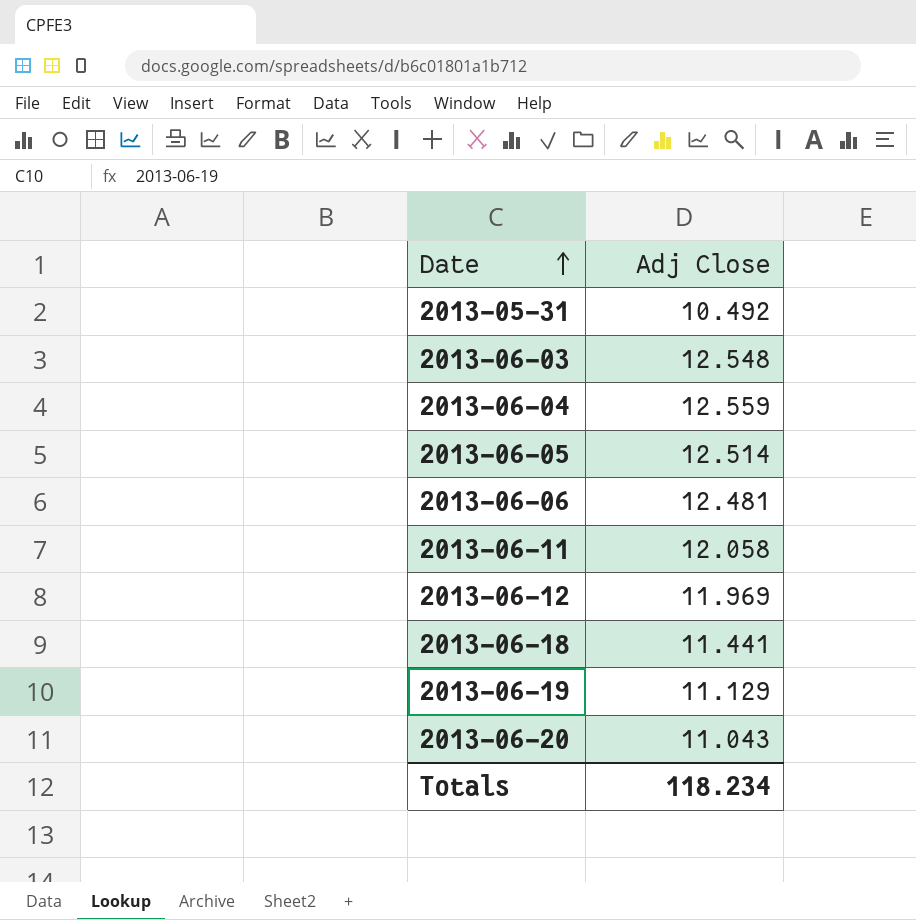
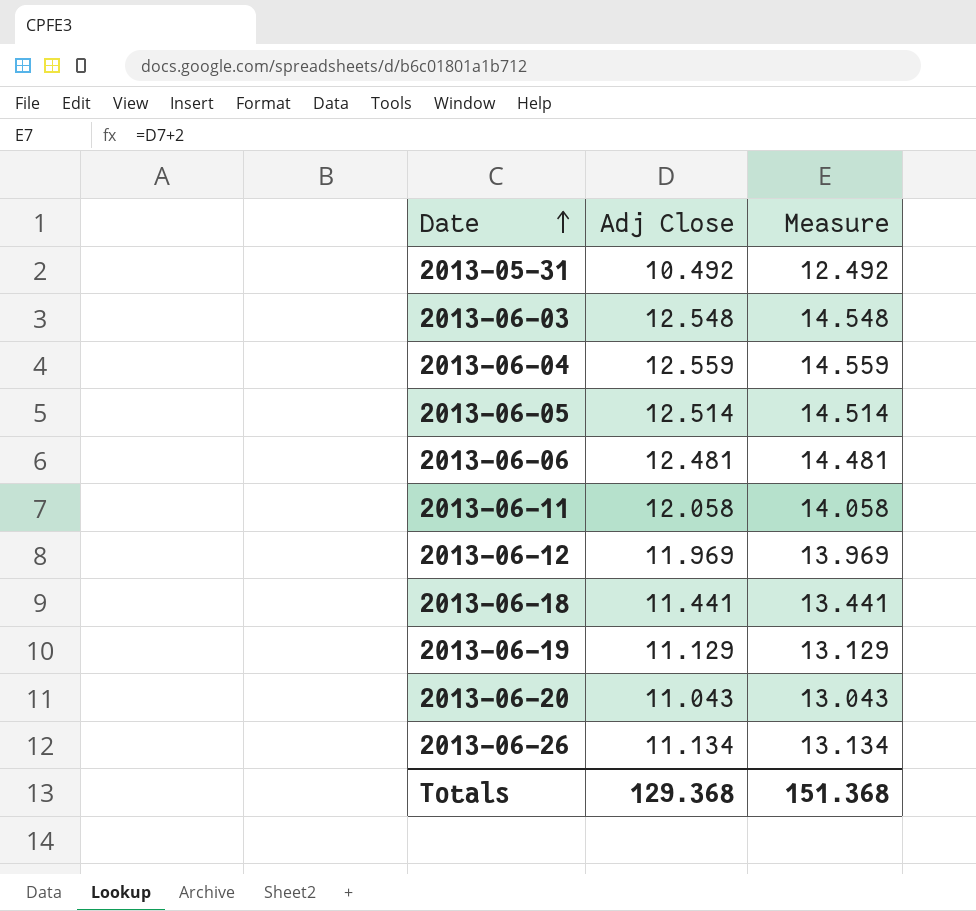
column Measure | formula: none -> [Adj Close] + 2
row 2013-06-26: none -> 11.134 | 13.134
Totals | Adj Close: 118.234 -> 129.368

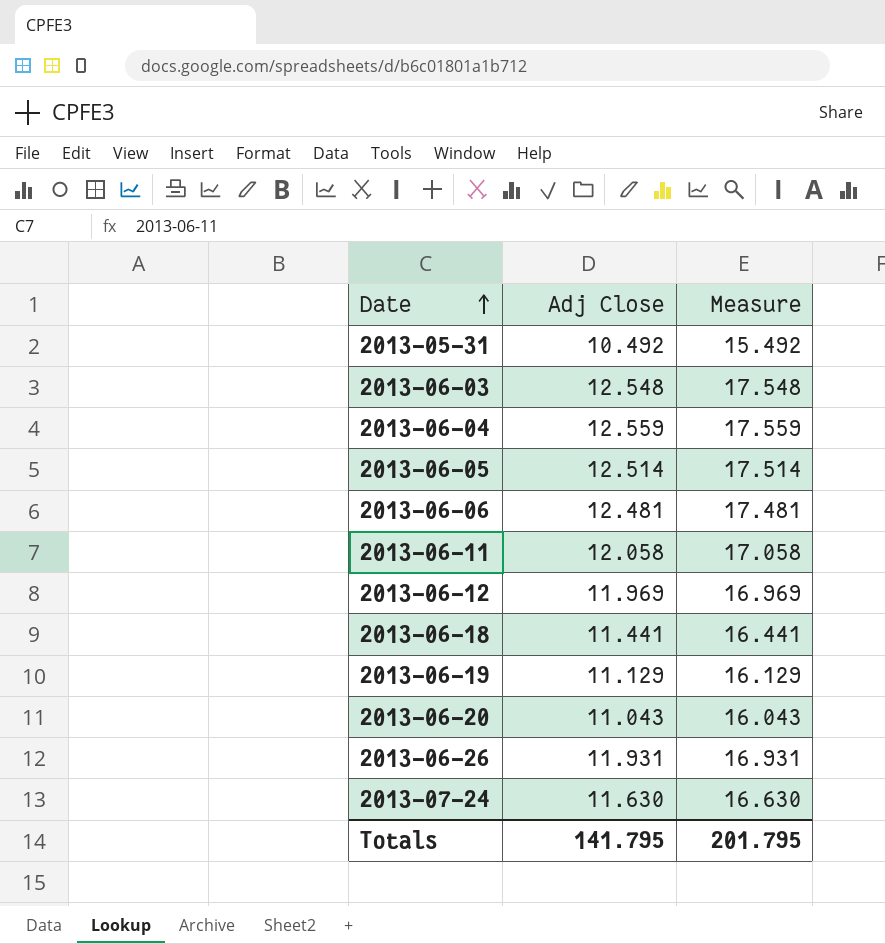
column Measure | formula: [Adj Close] + 2 -> [Adj Close] + 5
2013-06-26 | Adj Close: 11.134 -> 11.931
row 2013-07-24: none -> 11.630 | 16.630
Totals | Adj Close: 129.368 -> 141.795
Totals | Measure: 151.368 -> 201.795

